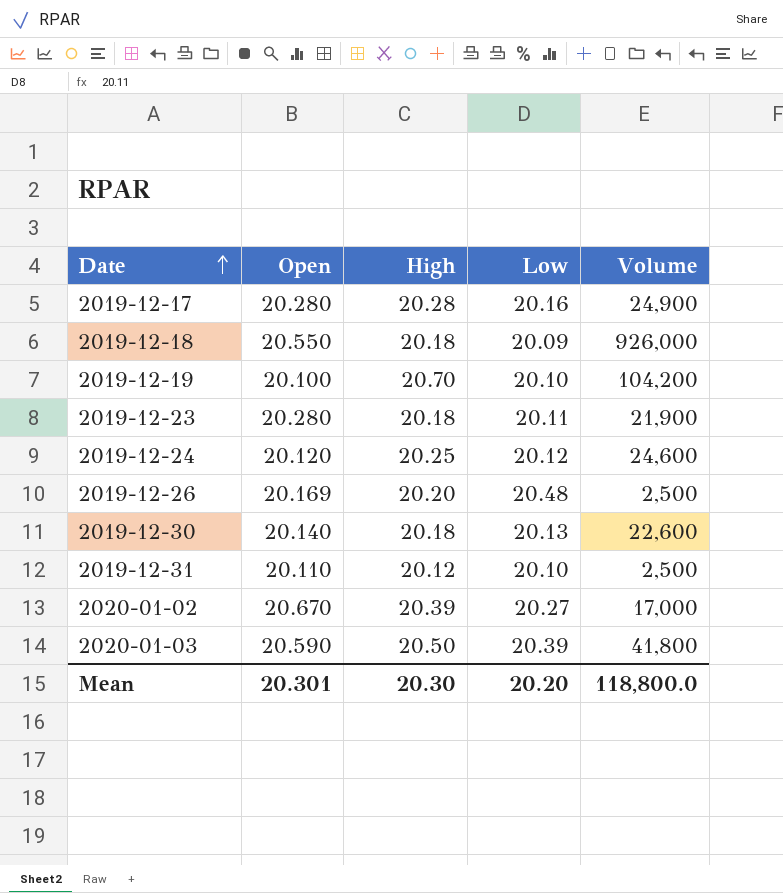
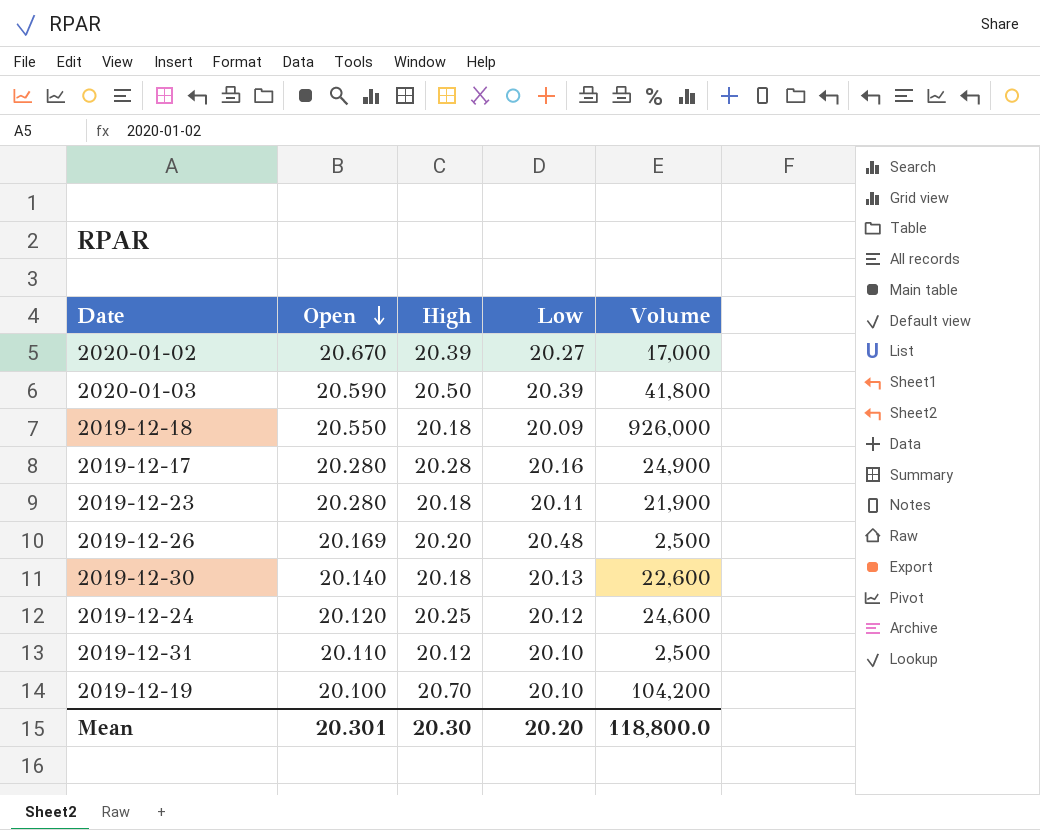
row order: Date ascending -> Open descending

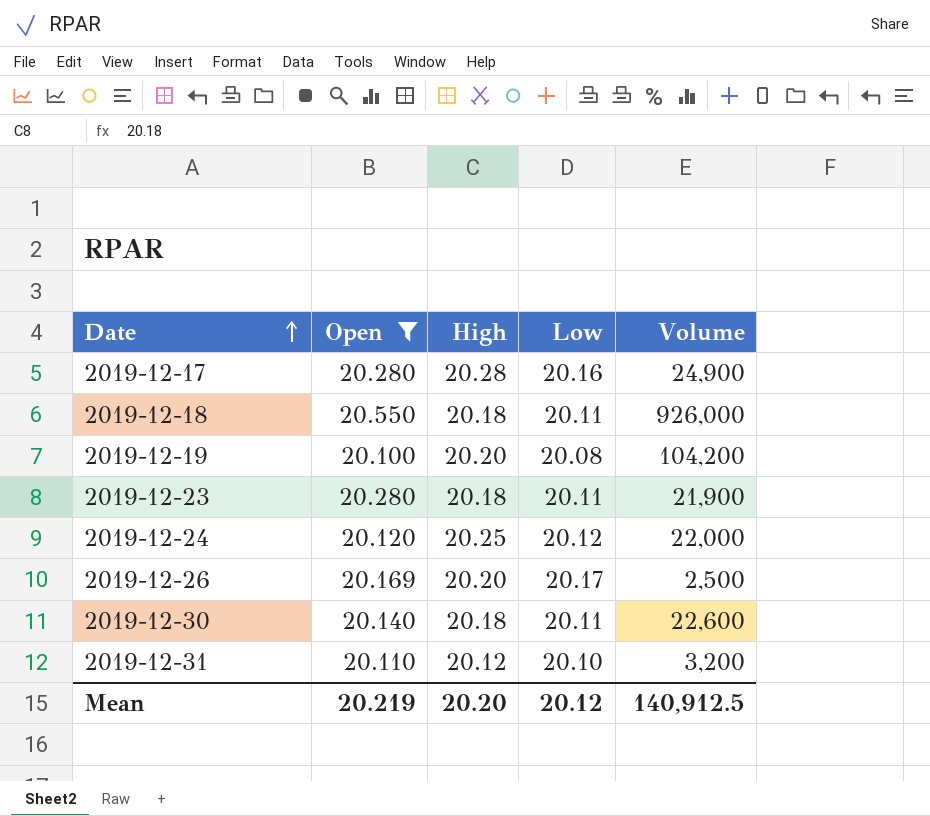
filter: none -> Open <= 20.550
row order: Open descending -> Date ascending
2019-12-18 | Low: 20.09 -> 20.11
2019-12-19 | High: 20.70 -> 20.20
2019-12-19 | Low: 20.10 -> 20.08
2019-12-24 | Volume: 24,600 -> 22,000
2019-12-26 | Low: 20.48 -> 20.17
2019-12-30 | Low: 20.13 -> 20.11
2019-12-31 | Volume: 2,500 -> 3,200
Mean | Open: 20.301 -> 20.219
Mean | High: 20.30 -> 20.20
Mean | Low: 20.20 -> 20.12
Mean | Volume: 118,800.0 -> 140,912.5

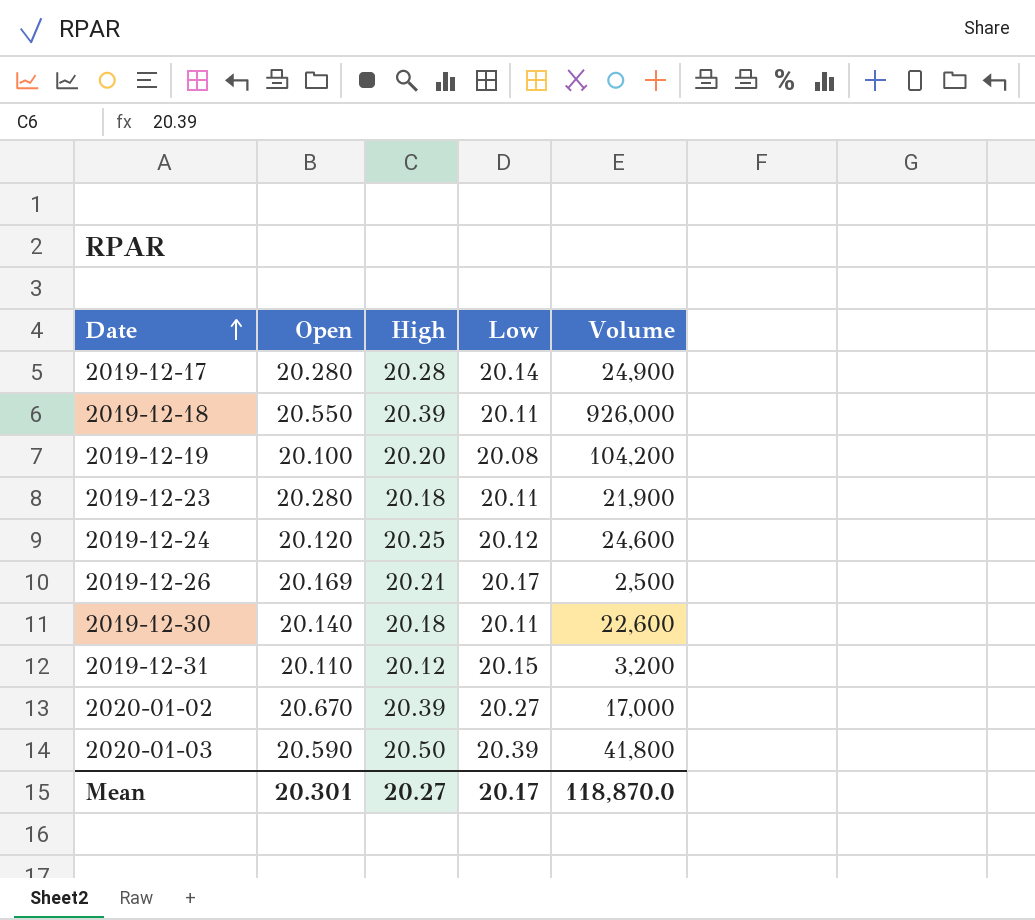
filter: Open <= 20.550 -> none
2019-12-17 | Low: 20.16 -> 20.14
2019-12-18 | High: 20.18 -> 20.39
2019-12-24 | Volume: 22,000 -> 24,600
2019-12-26 | High: 20.20 -> 20.21
2019-12-31 | Low: 20.10 -> 20.15
Mean | Open: 20.219 -> 20.301
Mean | High: 20.20 -> 20.27
Mean | Low: 20.12 -> 20.17
Mean | Volume: 140,912.5 -> 118,870.0

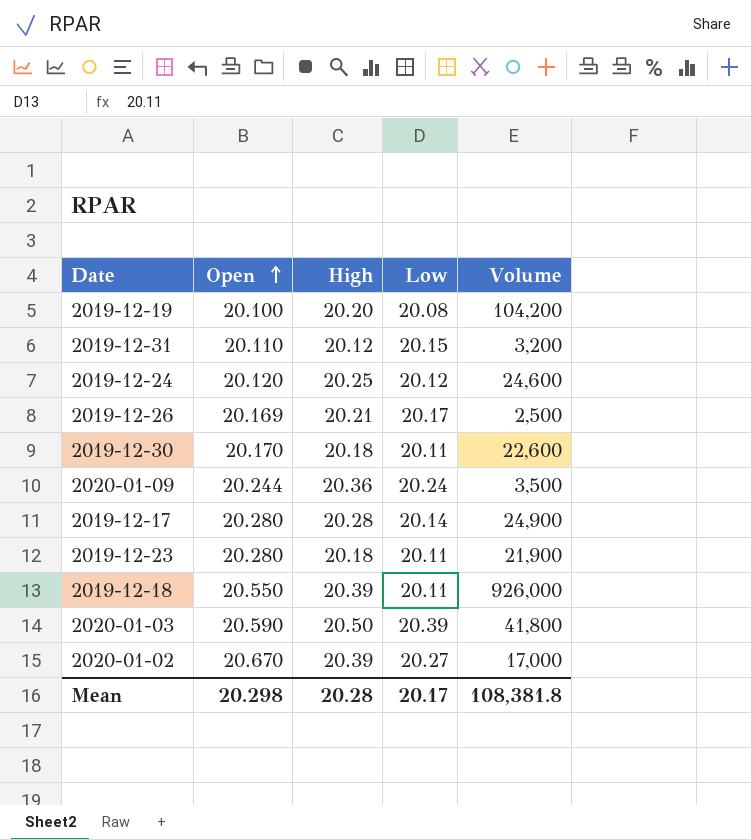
row order: Date ascending -> Open ascending
2019-12-30 | Open: 20.140 -> 20.170
row 2020-01-09: none -> 20.244 | 20.36 | 20.24 | 3,500
Mean | Open: 20.301 -> 20.298
Mean | High: 20.27 -> 20.28
Mean | Volume: 118,870.0 -> 108,381.8

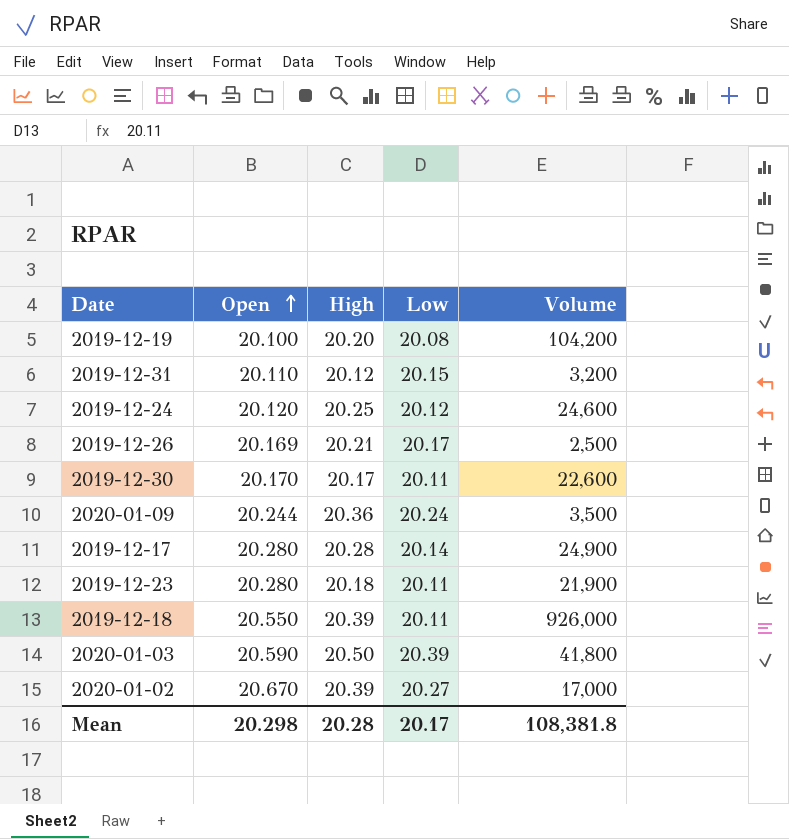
2019-12-30 | High: 20.18 -> 20.17

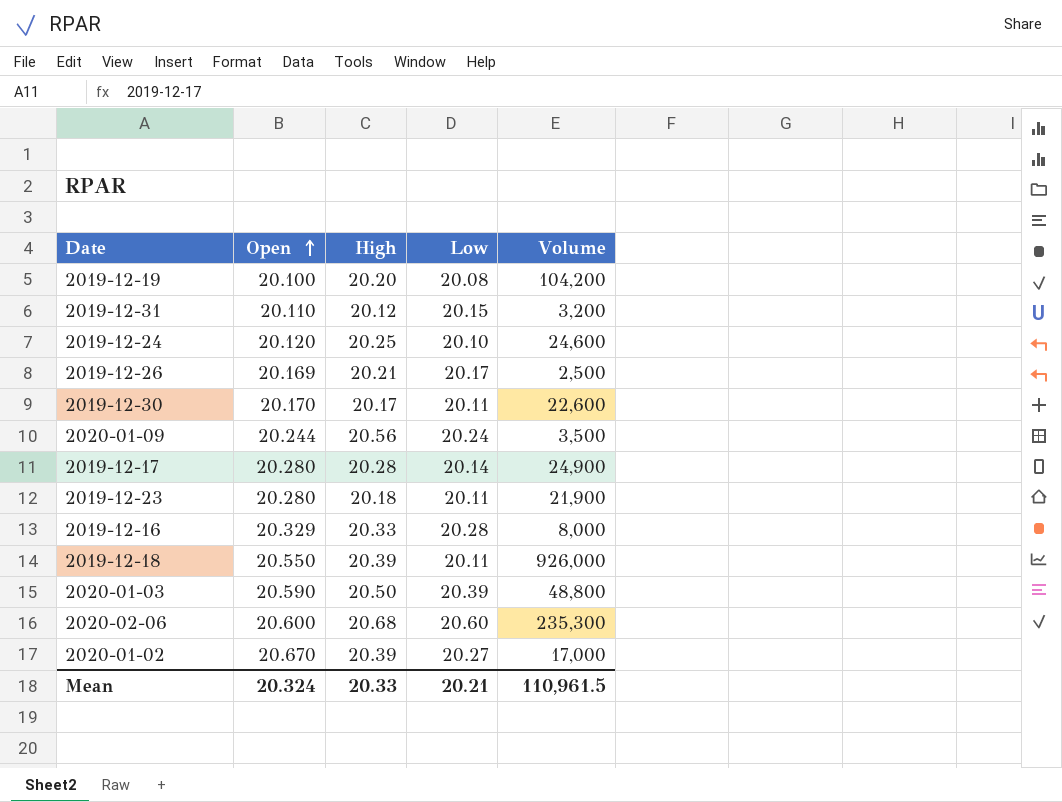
2019-12-24 | Low: 20.12 -> 20.10
2020-01-09 | High: 20.36 -> 20.56
row 2019-12-16: none -> 20.329 | 20.33 | 20.28 | 8,000
2020-01-03 | Volume: 41,800 -> 48,800
row 2020-02-06: none -> 20.600 | 20.68 | 20.60 | 235,300
Mean | Open: 20.298 -> 20.324
Mean | High: 20.28 -> 20.33
Mean | Low: 20.17 -> 20.21
Mean | Volume: 108,381.8 -> 110,961.5

